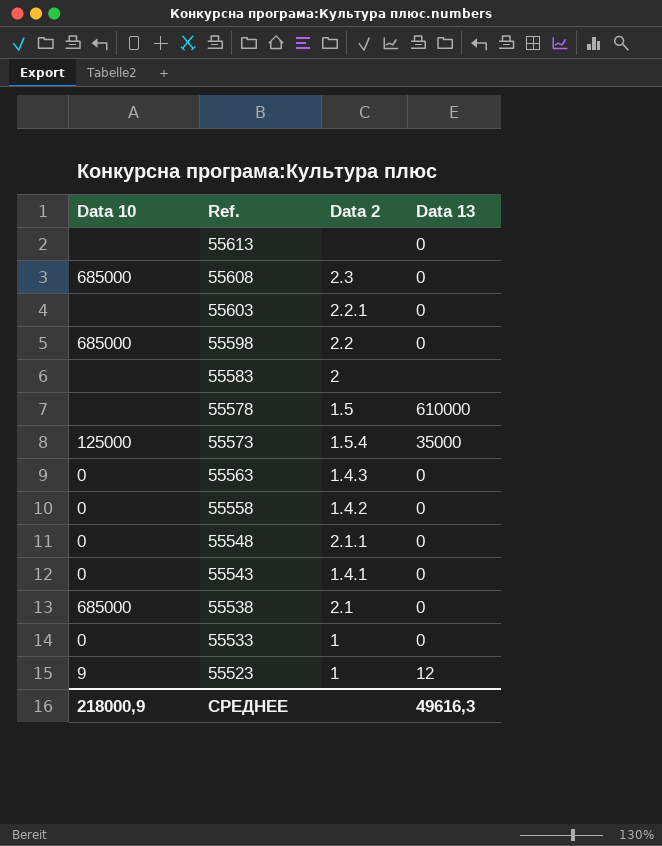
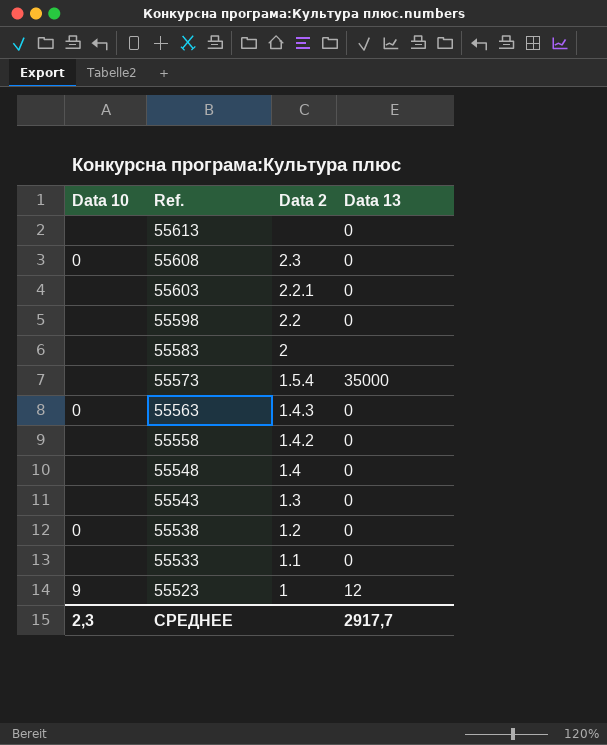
row 55578: none | 1.5 | 610000 -> none
55608 | Data 10: 685000 -> 0
55598 | Data 10: 685000 -> none
55573 | Data 10: 125000 -> none
55558 | Data 10: 0 -> none
55548 | Data 10: 0 -> none
55548 | Data 2: 2.1.1 -> 1.4
55543 | Data 10: 0 -> none
55543 | Data 2: 1.4.1 -> 1.3
55538 | Data 10: 685000 -> 0
55538 | Data 2: 2.1 -> 1.2
55533 | Data 10: 0 -> none
55533 | Data 2: 1 -> 1.1
СРЕДНЕЕ | Data 10: 218000,9 -> 2,3
СРЕДНЕЕ | Data 13: 49616,3 -> 2917,7

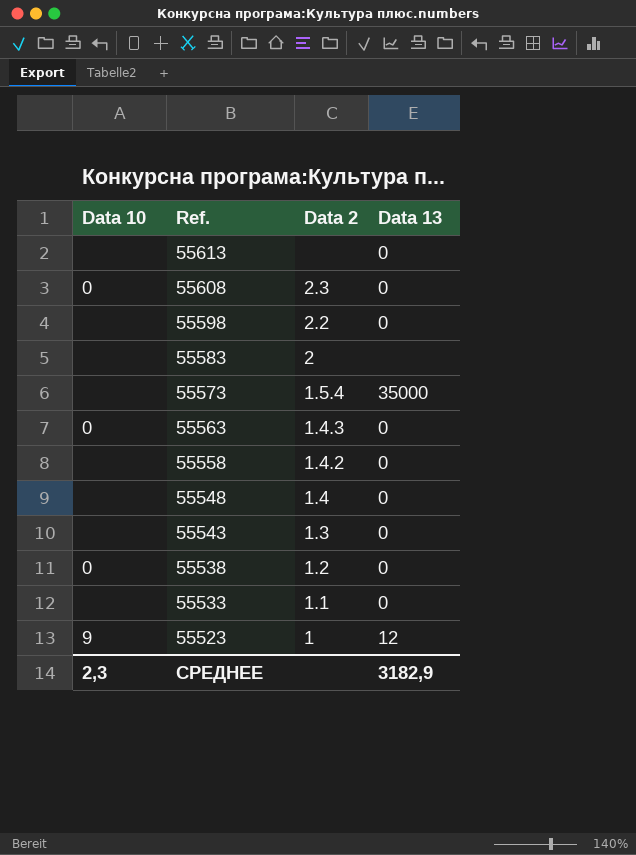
row 55603: none | 2.2.1 | 0 -> none
СРЕДНЕЕ | Data 13: 2917,7 -> 3182,9

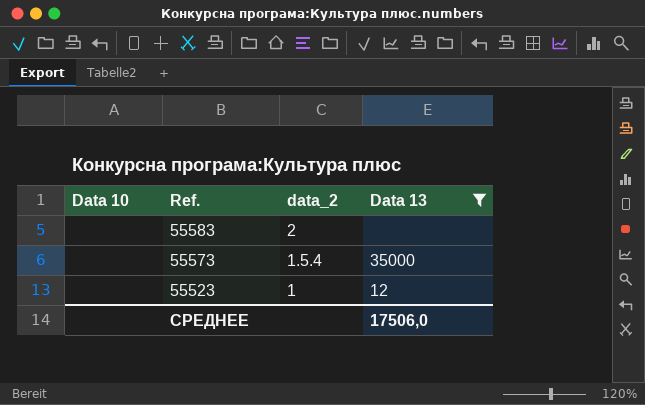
filter: none -> Data 13 != 0
column name: Data 2 -> data_2
55523 | Data 10: 9 -> none
СРЕДНЕЕ | Data 10: 2,3 -> none
СРЕДНЕЕ | Data 13: 3182,9 -> 17506,0

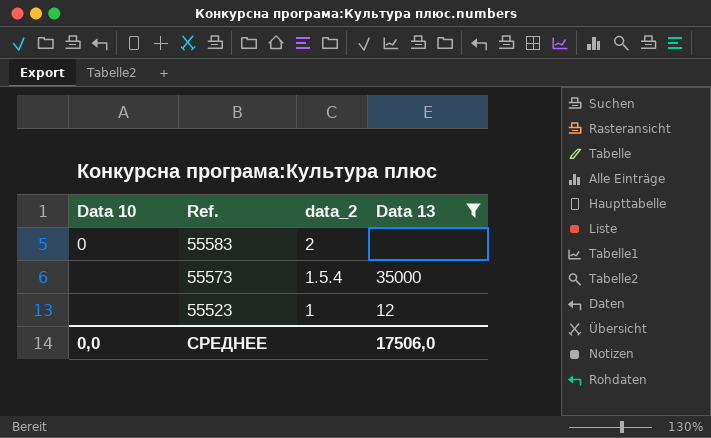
55583 | Data 10: none -> 0
СРЕДНЕЕ | Data 10: none -> 0,0

